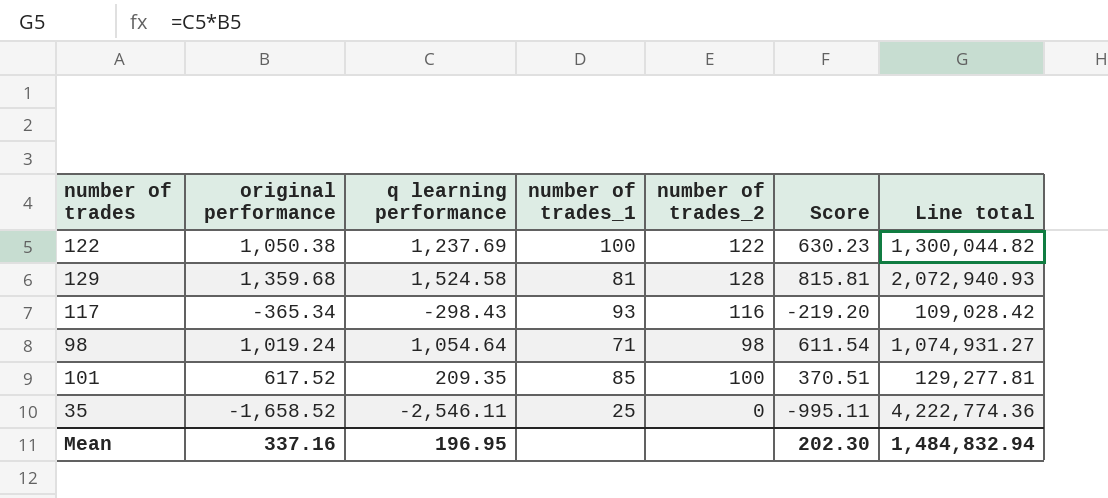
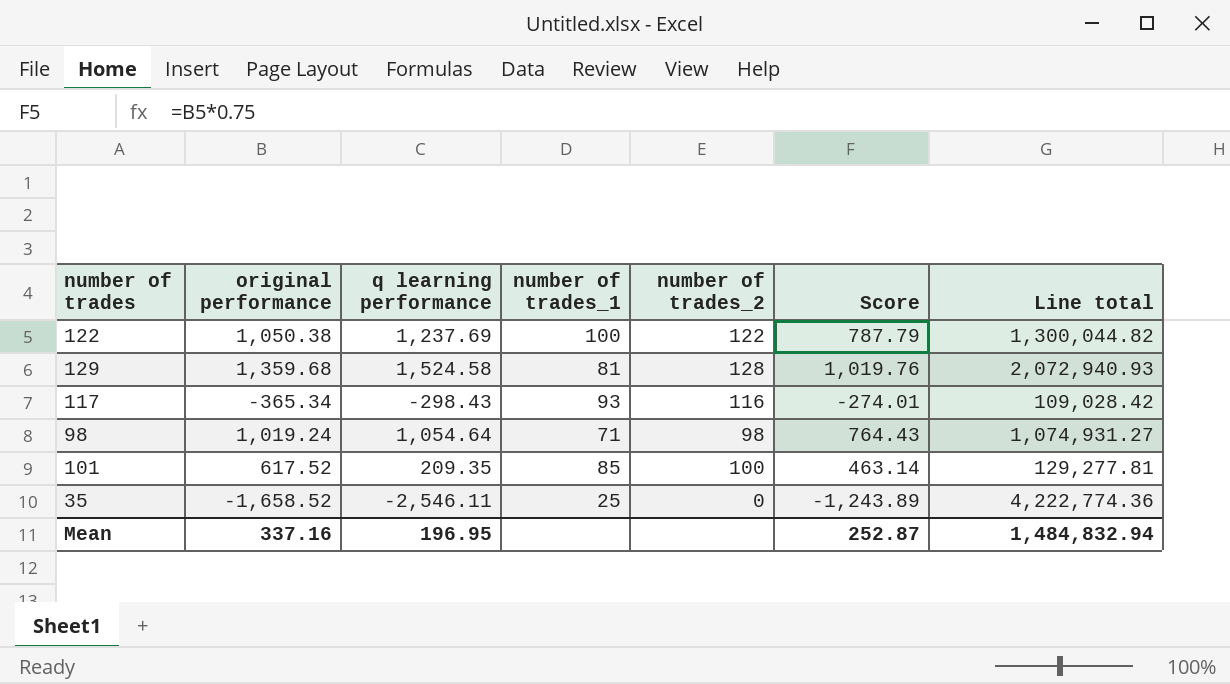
column Score | formula: [original performance] * 0.6 -> [original performance] * 0.75
Mean | Score: 202.30 -> 252.87

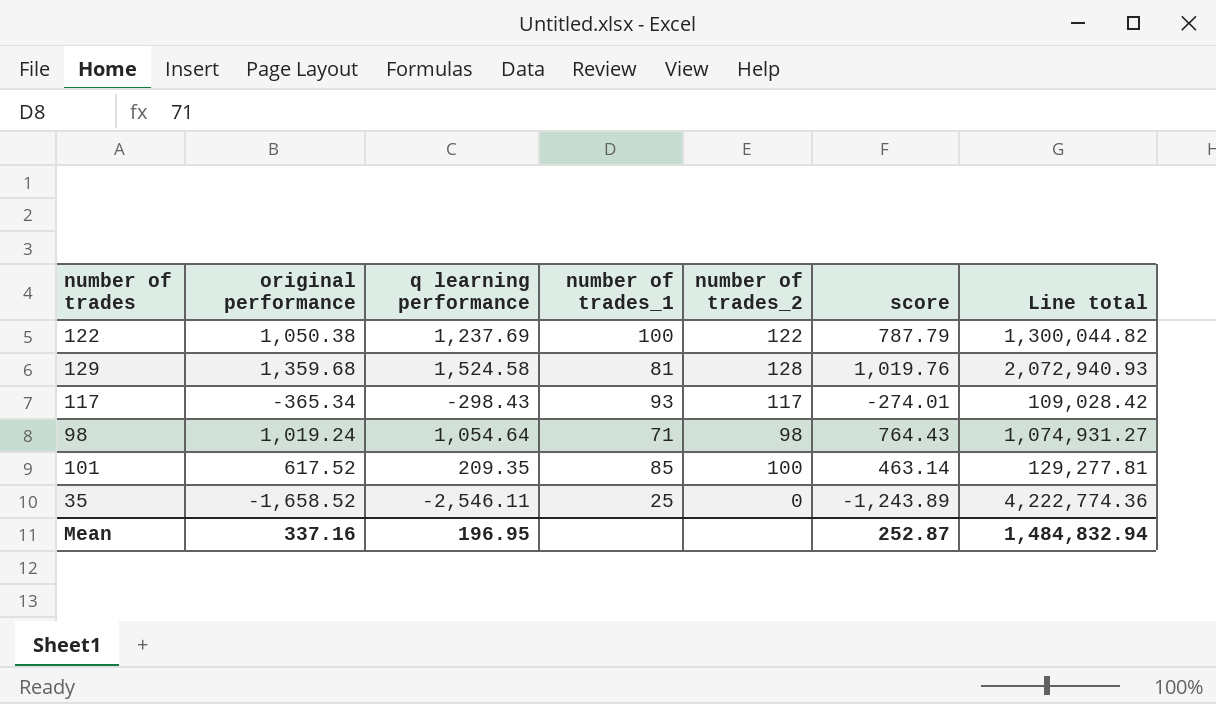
column name: Score -> score
117 | number of trades_2: 116 -> 117

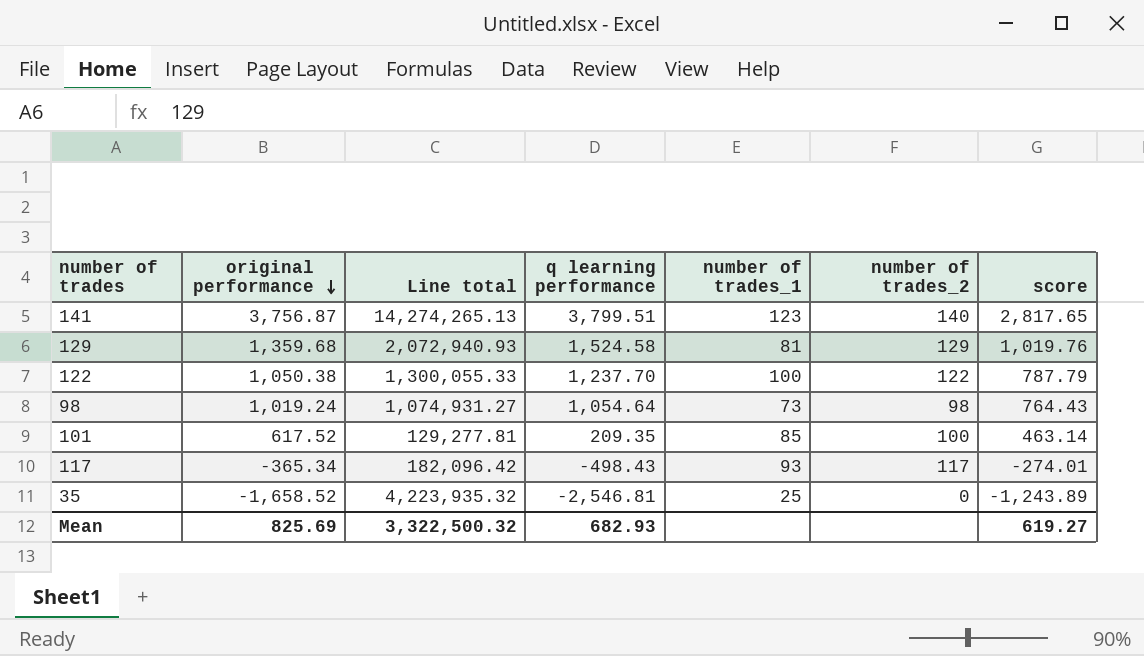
row order: none -> original performance descending
column Line total | position: 7 -> 3
row 141: none -> 3,756.87 | 14,274,265.13 | 3,799.51 | 123 | 140 | 2,817.65
129 | number of trades_2: 128 -> 129
122 | Line total: 1,300,044.82 -> 1,300,055.33
122 | q learning performance: 1,237.69 -> 1,237.70
98 | number of trades_1: 71 -> 73
117 | Line total: 109,028.42 -> 182,096.42
117 | q learning performance: -298.43 -> -498.43
35 | Line total: 4,222,774.36 -> 4,223,935.32
35 | q learning performance: -2,546.11 -> -2,546.81
Mean | original performance: 337.16 -> 825.69
Mean | Line total: 1,484,832.94 -> 3,322,500.32
Mean | q learning performance: 196.95 -> 682.93
Mean | score: 252.87 -> 619.27

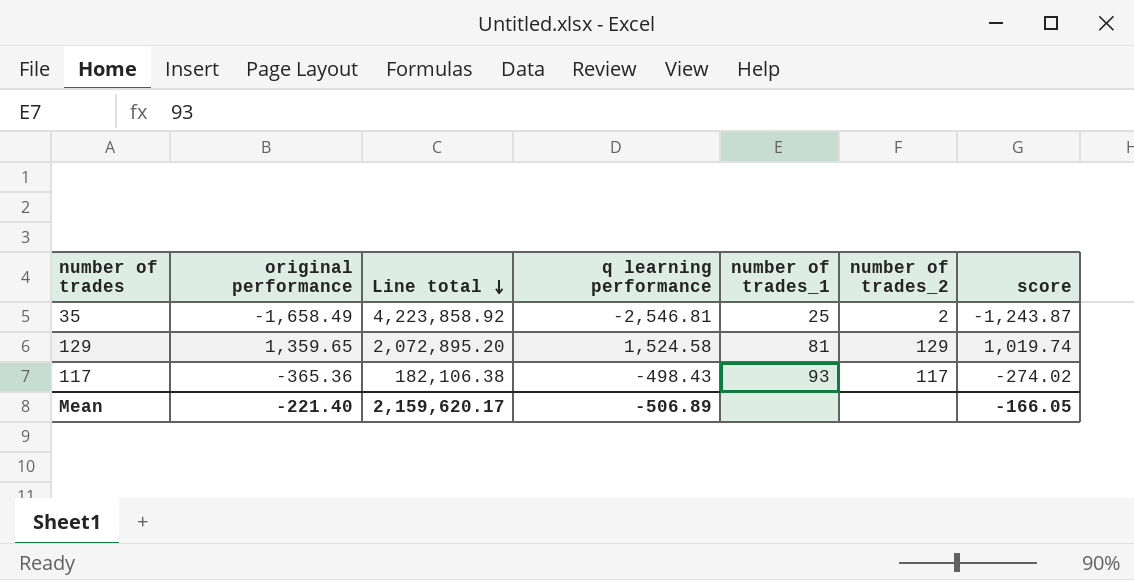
row order: original performance descending -> Line total descending
row 141: 3,756.87 | 14,274,265.13 | 3,799.51 | 123 | 140 | 2,817.65 -> none
row 122: 1,050.38 | 1,300,055.33 | 1,237.70 | 100 | 122 | 787.79 -> none
row 98: 1,019.24 | 1,074,931.27 | 1,054.64 | 73 | 98 | 764.43 -> none
row 101: 617.52 | 129,277.81 | 209.35 | 85 | 100 | 463.14 -> none
35 | original performance: -1,658.52 -> -1,658.49
35 | Line total: 4,223,935.32 -> 4,223,858.92
35 | number of trades_2: 0 -> 2
35 | score: -1,243.89 -> -1,243.87
129 | original performance: 1,359.68 -> 1,359.65
129 | Line total: 2,072,940.93 -> 2,072,895.20
129 | score: 1,019.76 -> 1,019.74
117 | original performance: -365.34 -> -365.36
117 | Line total: 182,096.42 -> 182,106.38
117 | score: -274.01 -> -274.02
Mean | original performance: 825.69 -> -221.40
Mean | Line total: 3,322,500.32 -> 2,159,620.17
Mean | q learning performance: 682.93 -> -506.89
Mean | score: 619.27 -> -166.05

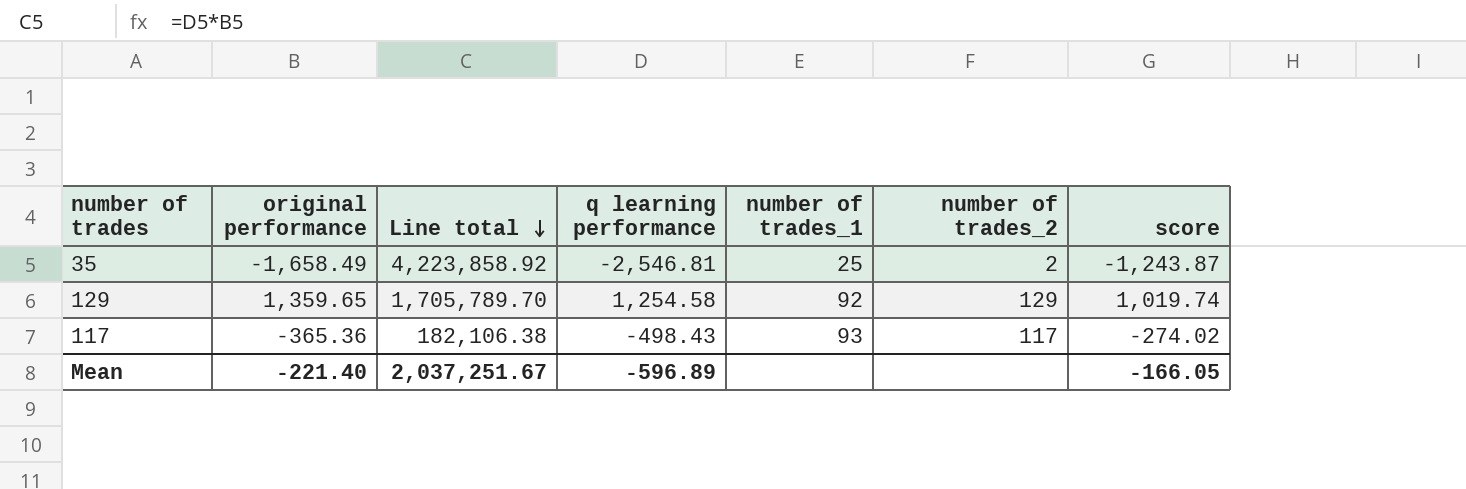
129 | Line total: 2,072,895.20 -> 1,705,789.70
129 | q learning performance: 1,524.58 -> 1,254.58
129 | number of trades_1: 81 -> 92
Mean | Line total: 2,159,620.17 -> 2,037,251.67
Mean | q learning performance: -506.89 -> -596.89

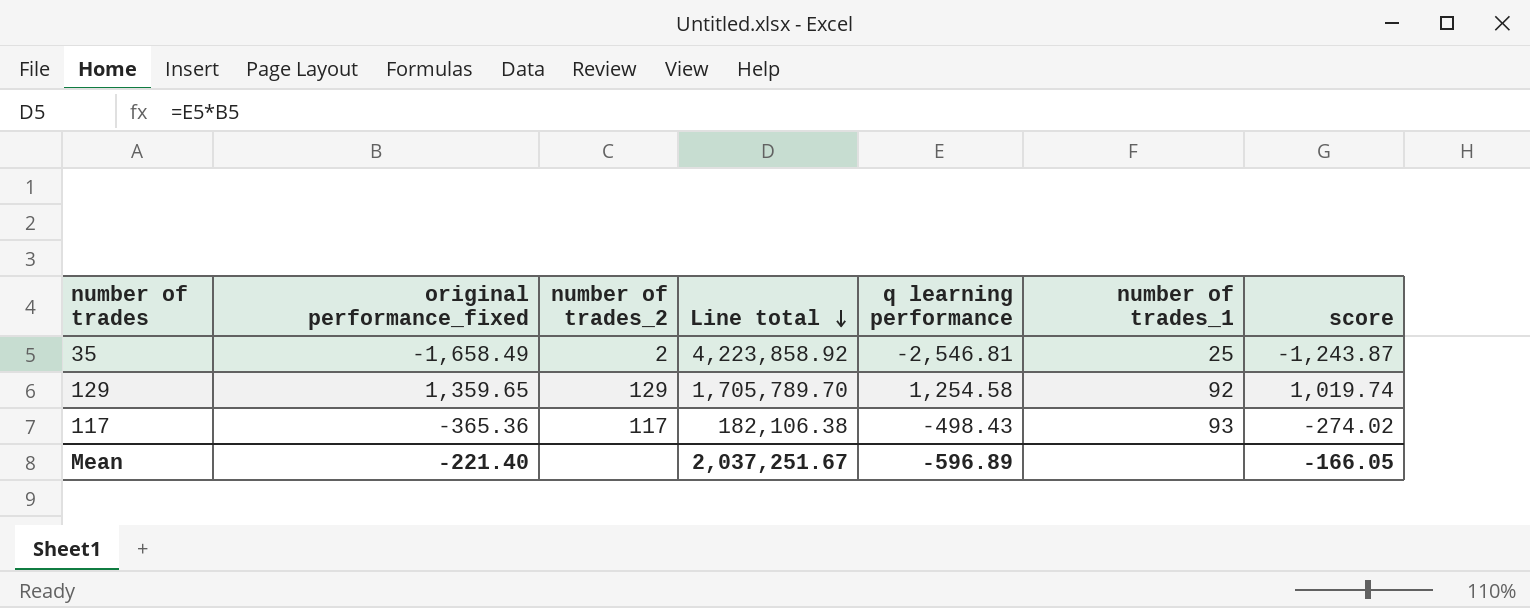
column name: original performance -> original performance_fixed
column number of trades_2 | position: 6 -> 3

